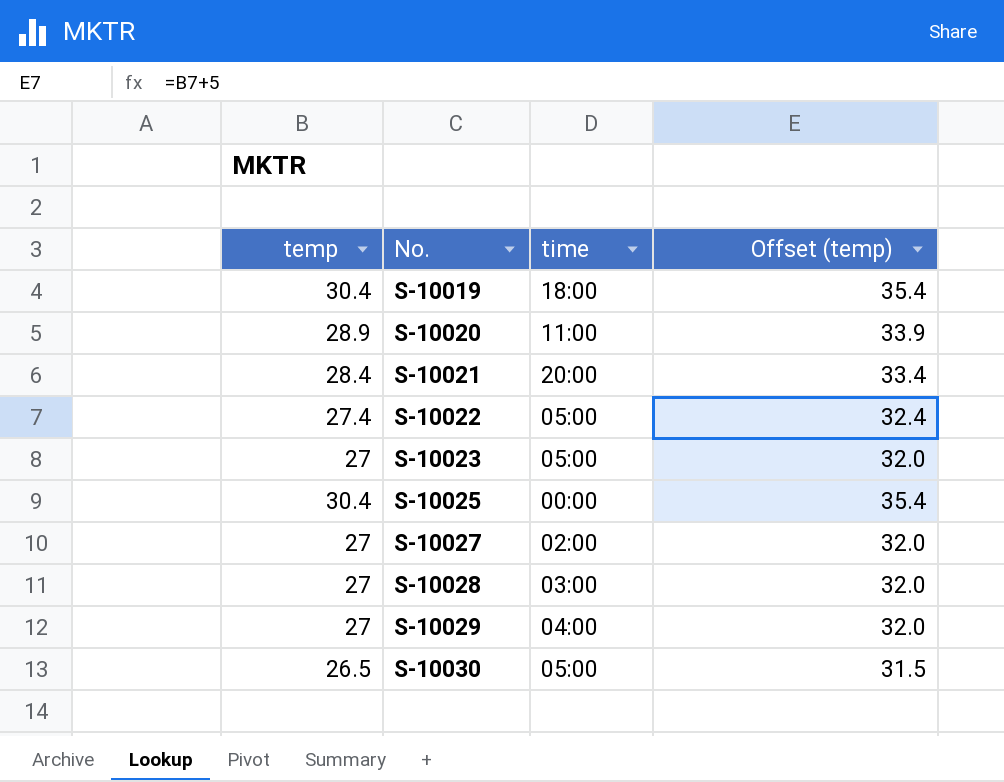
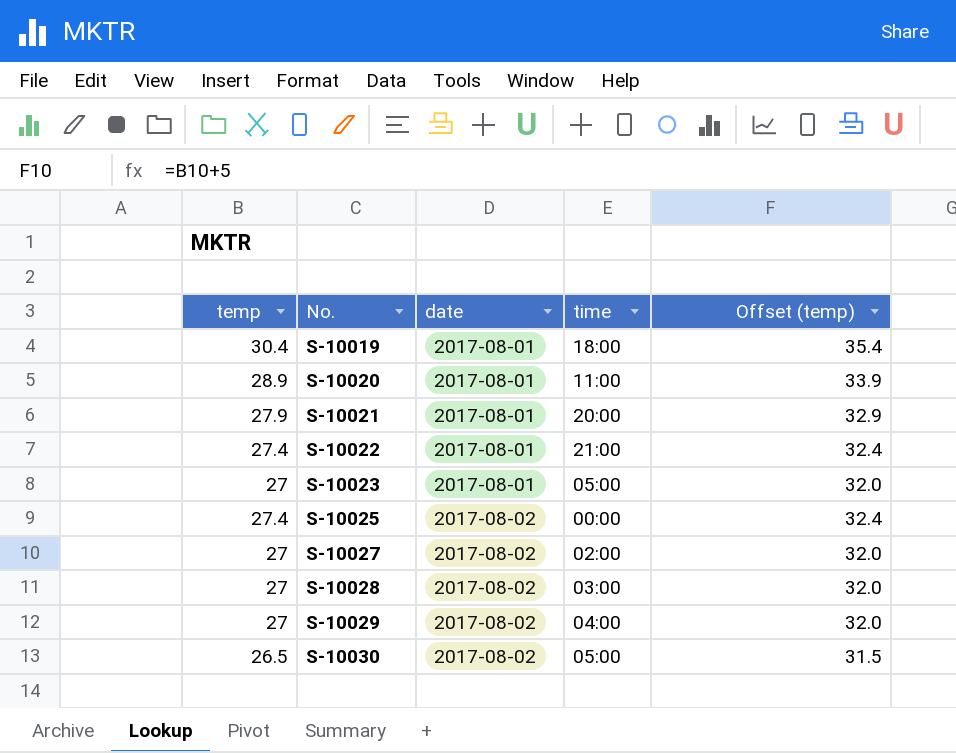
column date | position: none -> 3
S-10021 | temp: 28.4 -> 27.9
S-10021 | Offset (temp): 33.4 -> 32.9
S-10022 | time: 05:00 -> 21:00
S-10025 | temp: 30.4 -> 27.4
S-10025 | Offset (temp): 35.4 -> 32.4

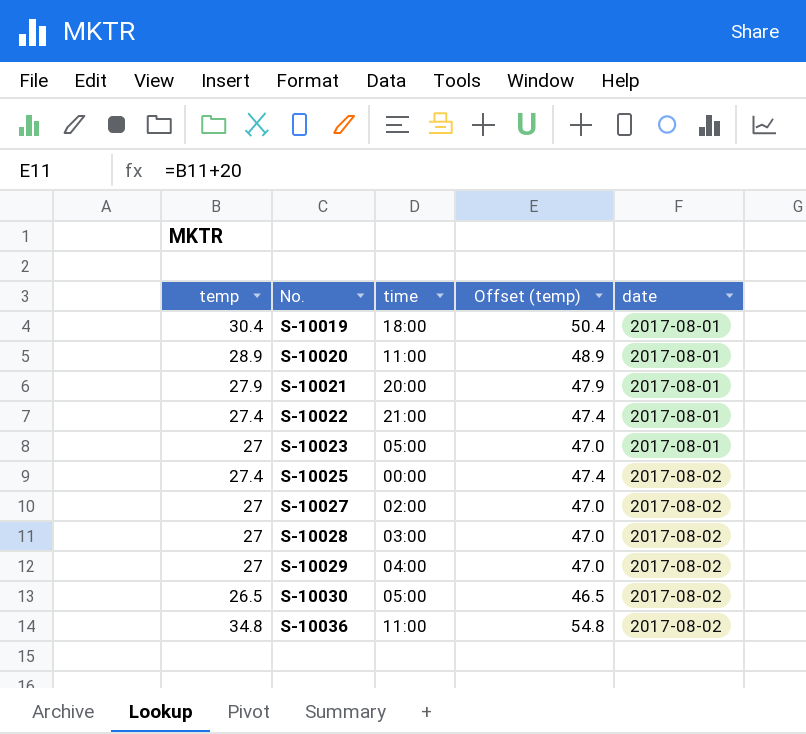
column Offset (temp) | formula: [temp] + 5 -> [temp] + 20
column date | position: 3 -> 5
row S-10036: none -> 34.8 | 11:00 | 54.8 | 2017-08-02

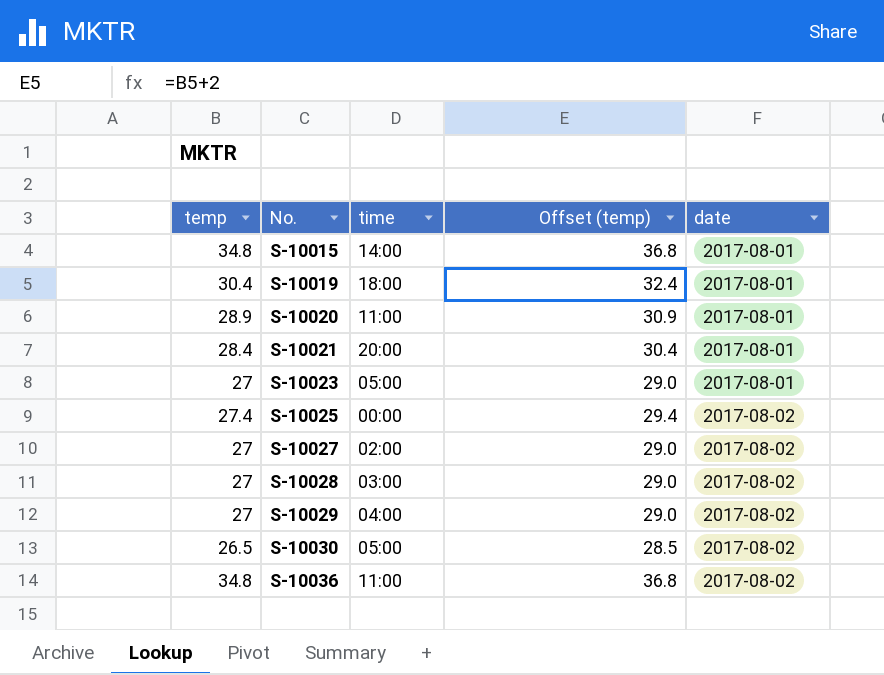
column Offset (temp) | formula: [temp] + 20 -> [temp] + 2
row S-10022: 27.4 | 21:00 | 47.4 | 2017-08-01 -> none
row S-10015: none -> 34.8 | 14:00 | 36.8 | 2017-08-01
S-10021 | temp: 27.9 -> 28.4

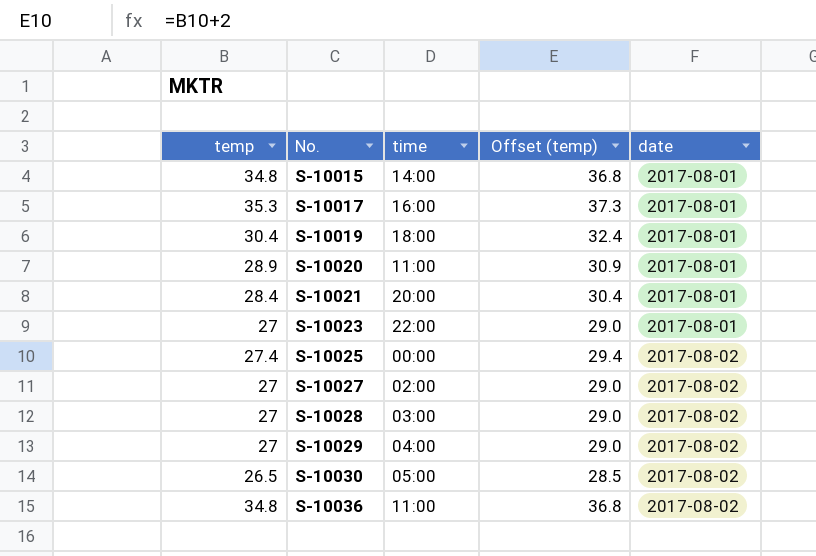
row S-10017: none -> 35.3 | 16:00 | 37.3 | 2017-08-01
S-10023 | time: 05:00 -> 22:00

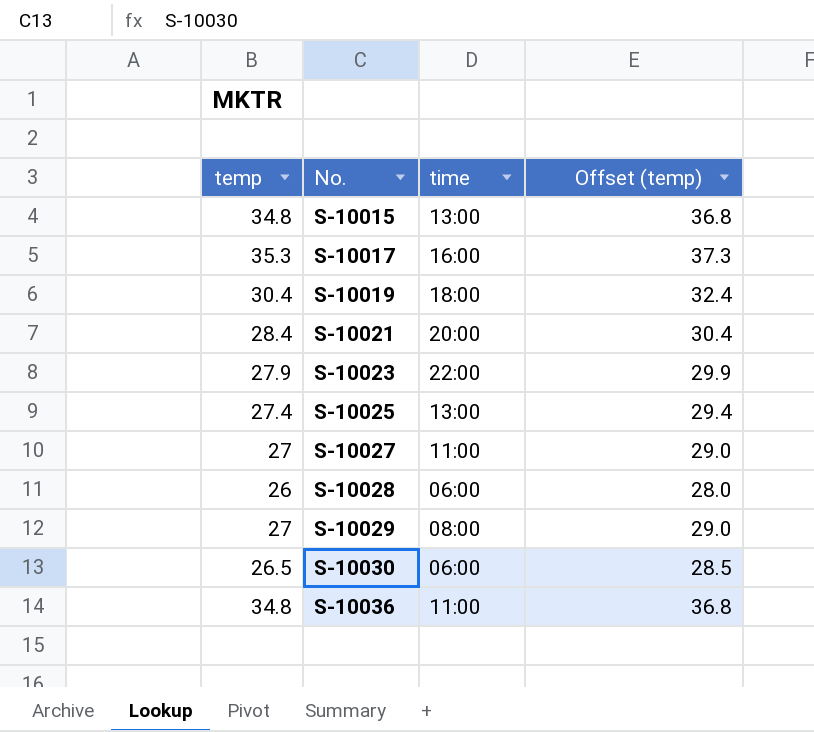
column date | position: 5 -> none
row S-10020: 28.9 | 11:00 | 30.9 | 2017-08-01 -> none
S-10015 | time: 14:00 -> 13:00
S-10023 | temp: 27 -> 27.9
S-10023 | Offset (temp): 29.0 -> 29.9
S-10025 | time: 00:00 -> 13:00
S-10027 | time: 02:00 -> 11:00
S-10028 | temp: 27 -> 26
S-10028 | time: 03:00 -> 06:00
S-10028 | Offset (temp): 29.0 -> 28.0
S-10029 | time: 04:00 -> 08:00
S-10030 | time: 05:00 -> 06:00

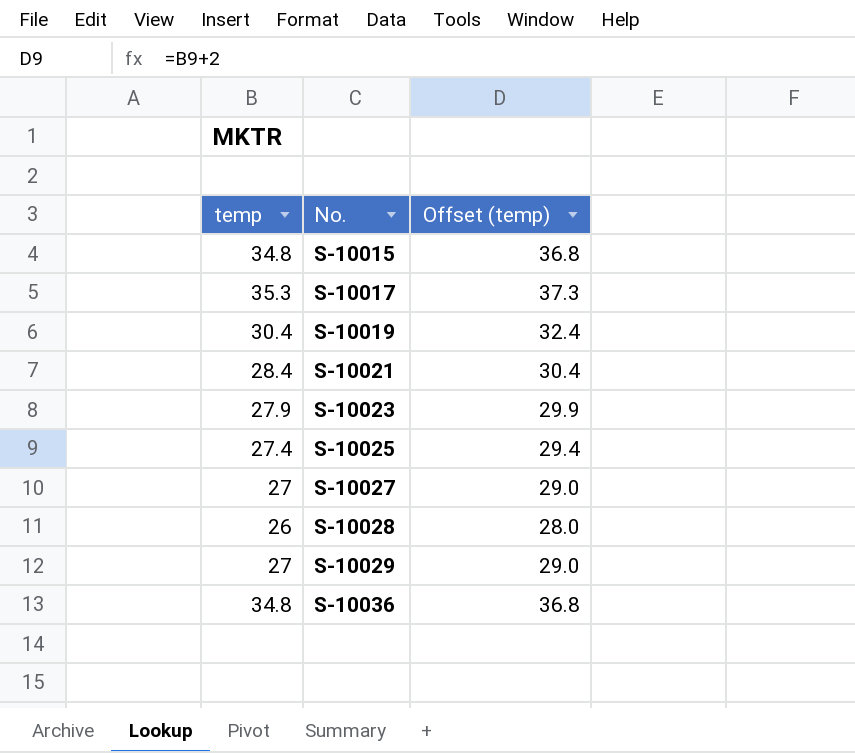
column time | position: 3 -> none
row S-10030: 26.5 | 06:00 | 28.5 -> none

